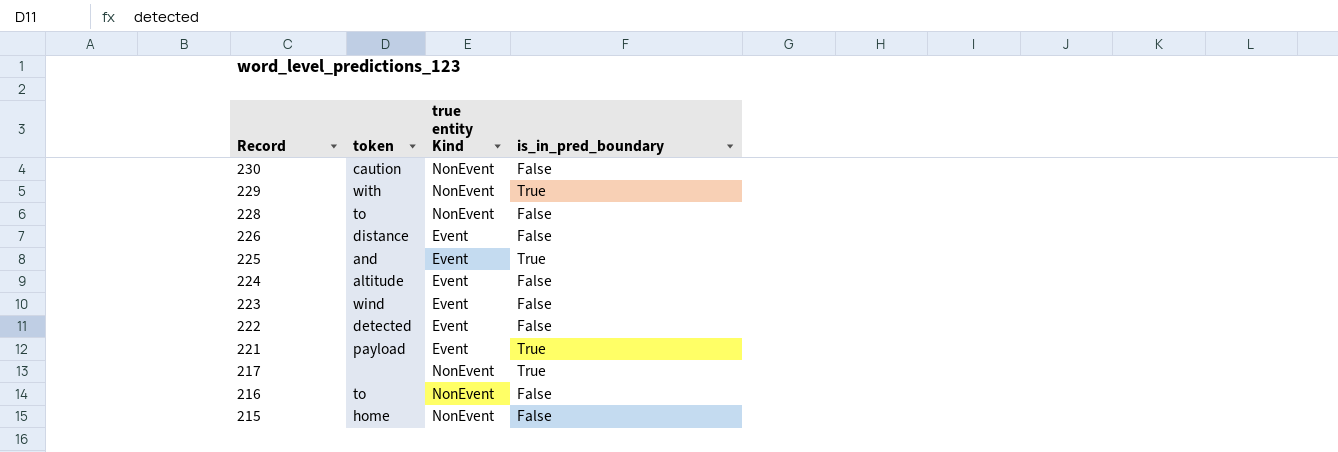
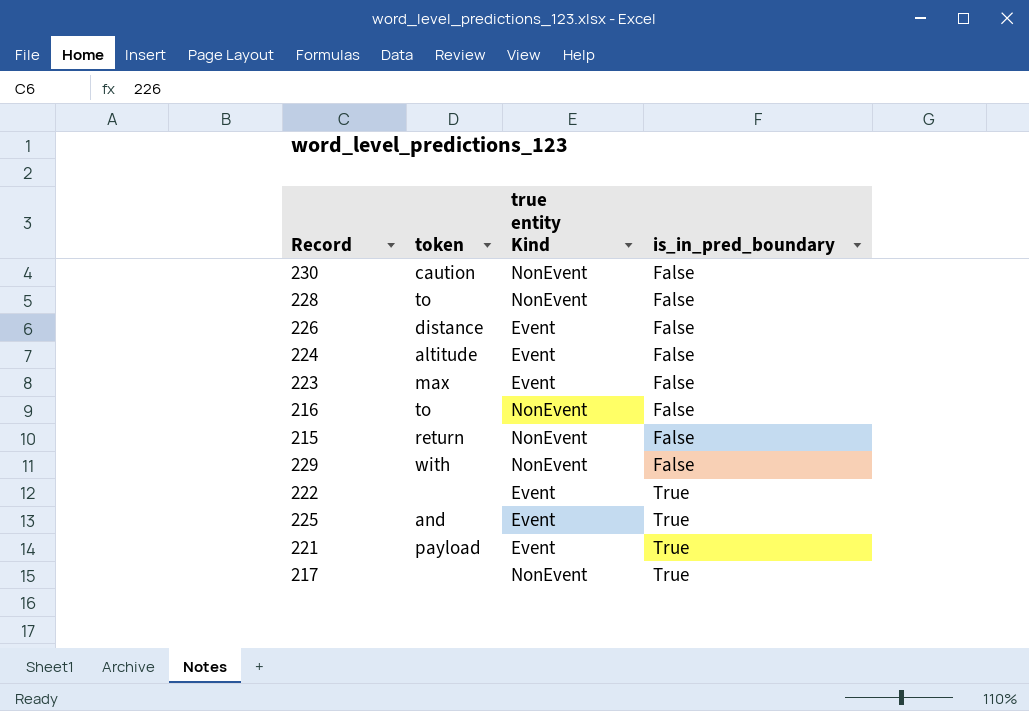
row order: Record descending -> is_in_pred_boundary ascending
223 | token: wind -> max
215 | token: home -> return
229 | is_in_pred_boundary: True -> False
222 | token: detected -> none
222 | is_in_pred_boundary: False -> True

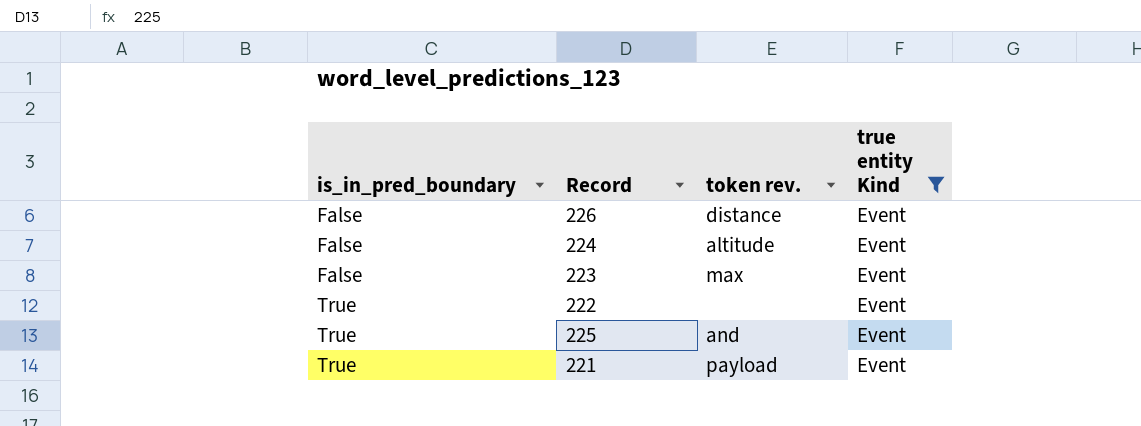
filter: none -> true entity Kind = Event
column is_in_pred_boundary | position: 4 -> 1
column name: token -> token rev.

